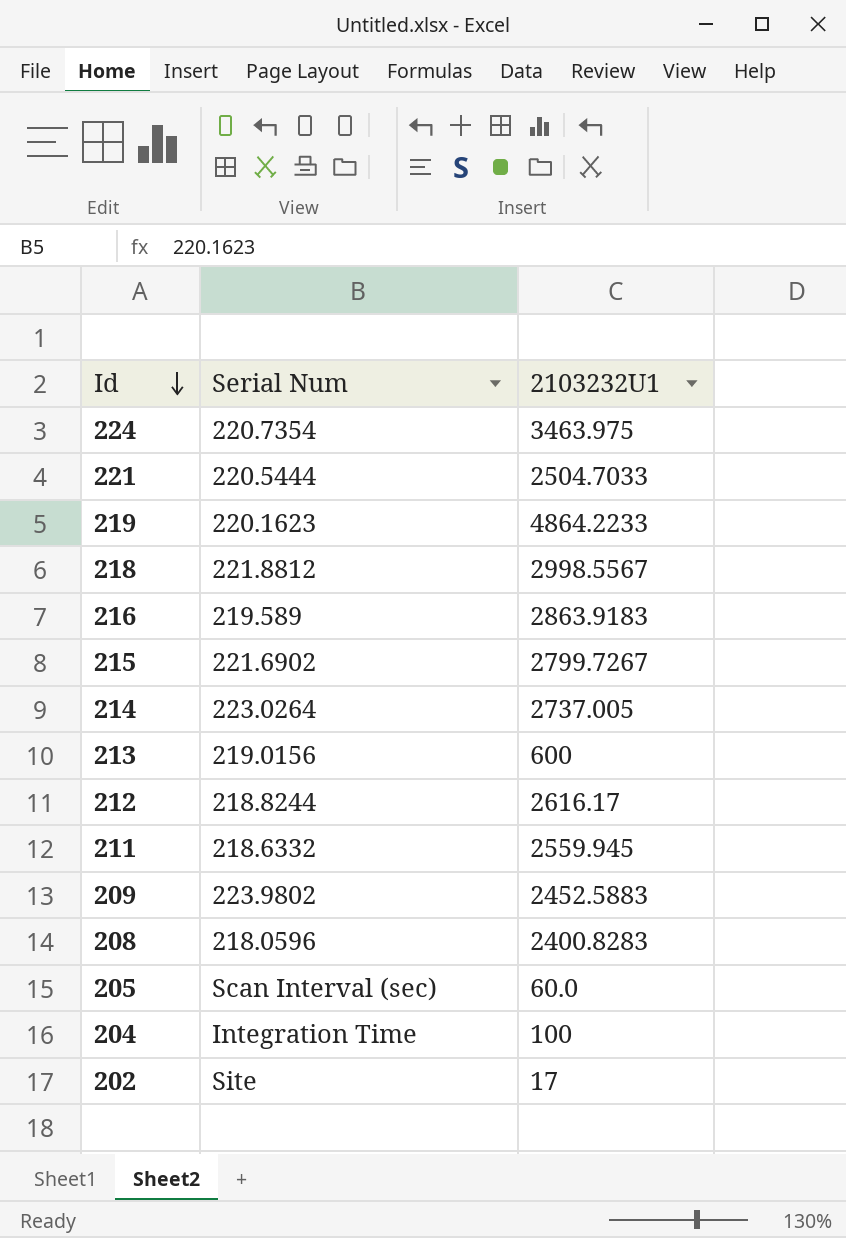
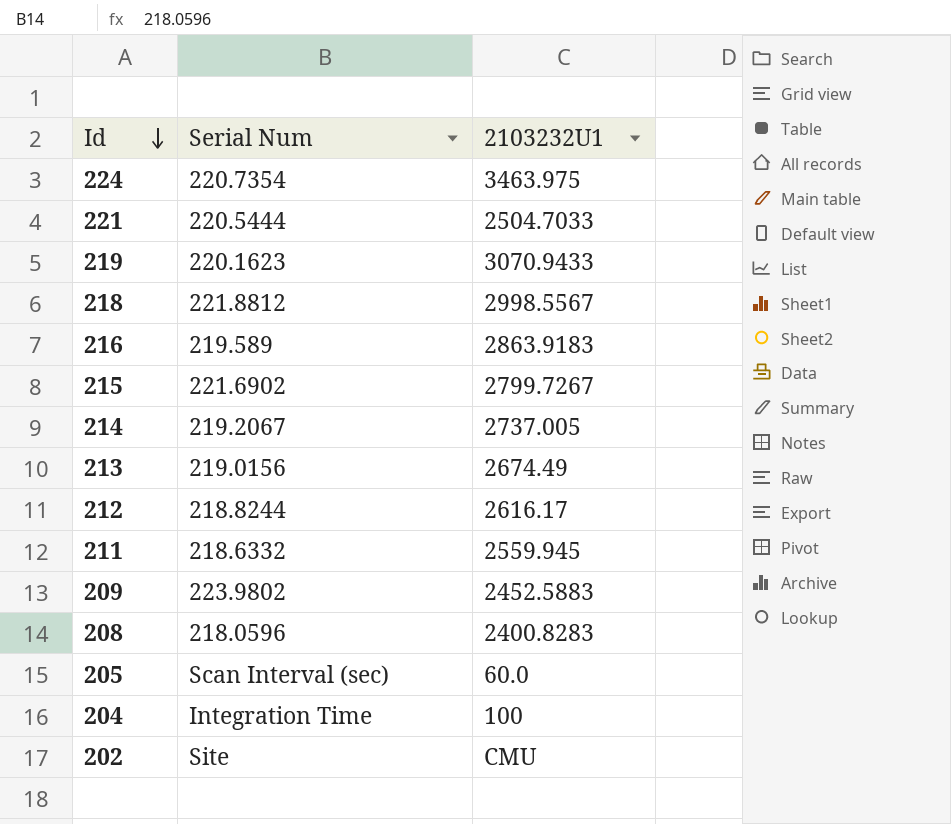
219 | 2103232U1: 4864.2233 -> 3070.9433
214 | Serial Num: 223.0264 -> 219.2067
213 | 2103232U1: 600 -> 2674.49
202 | 2103232U1: 17 -> CMU

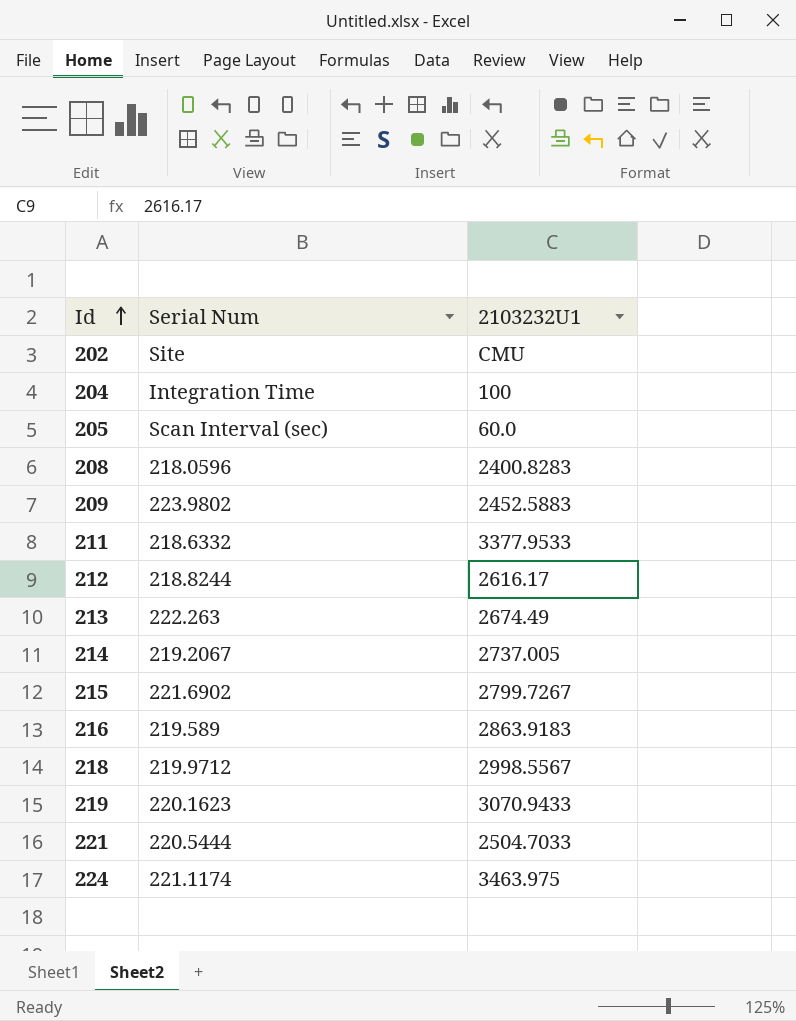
row order: Id descending -> Id ascending
211 | 2103232U1: 2559.945 -> 3377.9533
213 | Serial Num: 219.0156 -> 222.263
218 | Serial Num: 221.8812 -> 219.9712
224 | Serial Num: 220.7354 -> 221.1174

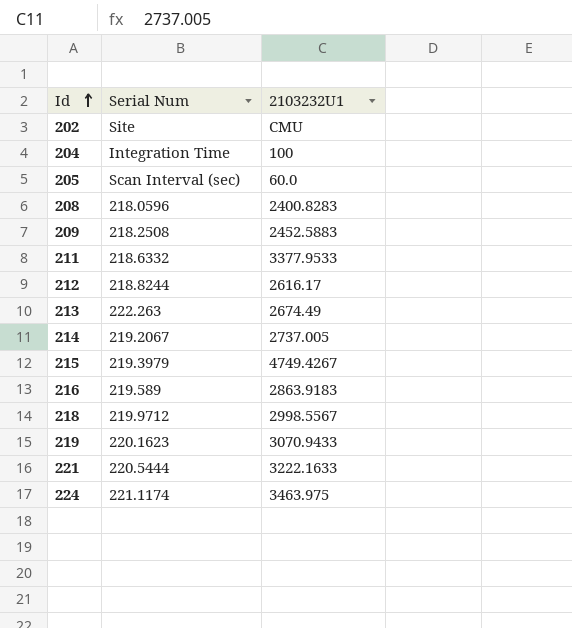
209 | Serial Num: 223.9802 -> 218.2508
215 | Serial Num: 221.6902 -> 219.3979
215 | 2103232U1: 2799.7267 -> 4749.4267
221 | 2103232U1: 2504.7033 -> 3222.1633

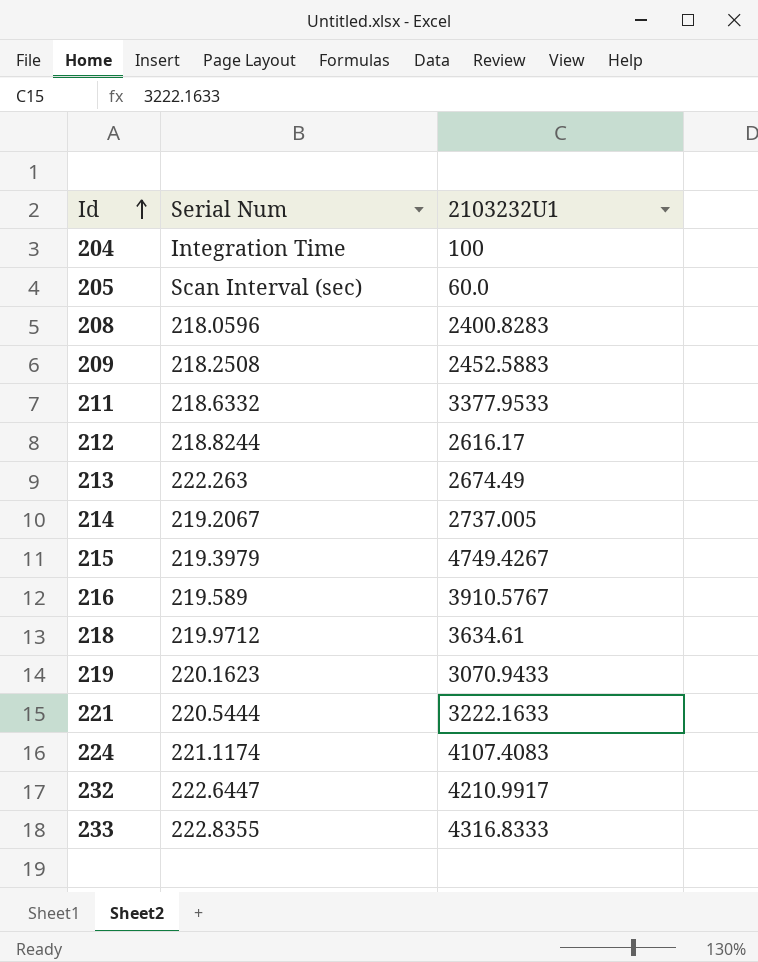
row 202: Site | CMU -> none
216 | 2103232U1: 2863.9183 -> 3910.5767
218 | 2103232U1: 2998.5567 -> 3634.61
224 | 2103232U1: 3463.975 -> 4107.4083
row 232: none -> 222.6447 | 4210.9917
row 233: none -> 222.8355 | 4316.8333

